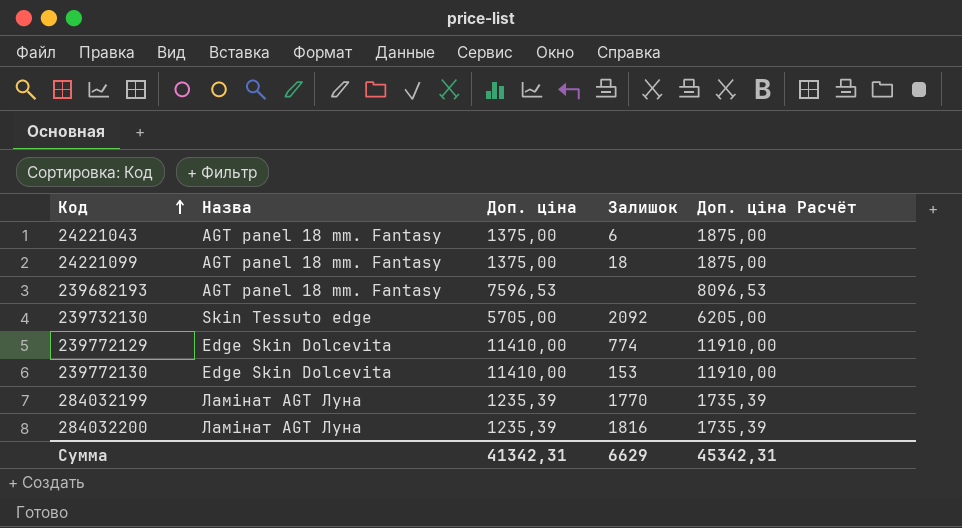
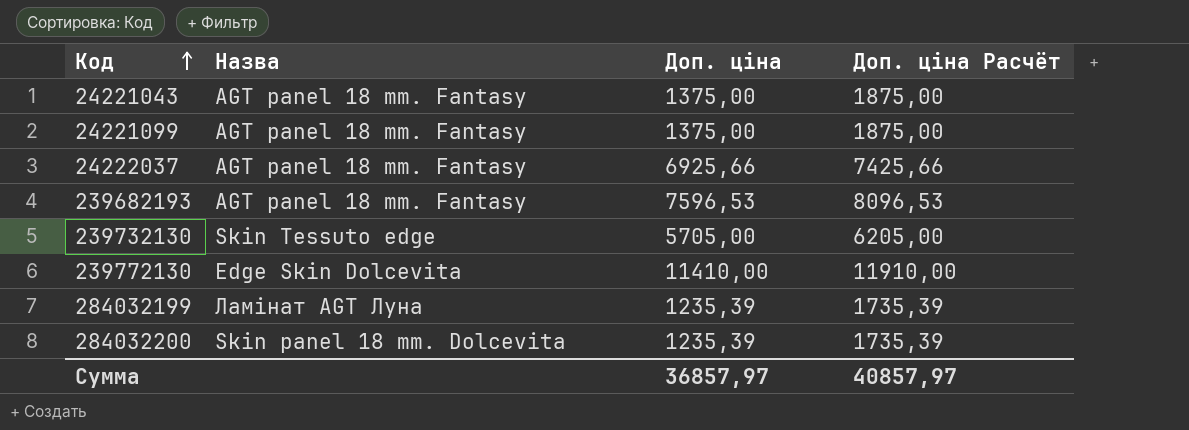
column Залишок | position: 4 -> none
row 239772129: Edge Skin Dolcevita | 11410,00 | 774 | 11910,00 -> none
row 24222037: none -> AGT panel 18 mm. Fantasy | 6925,66 | 7425,66
284032200 | Назва: Ламінат AGT Луна -> Skin panel 18 mm. Dolcevita
Сумма | Доп. ціна: 41342,31 -> 36857,97
Сумма | Доп. ціна Расчёт: 45342,31 -> 40857,97

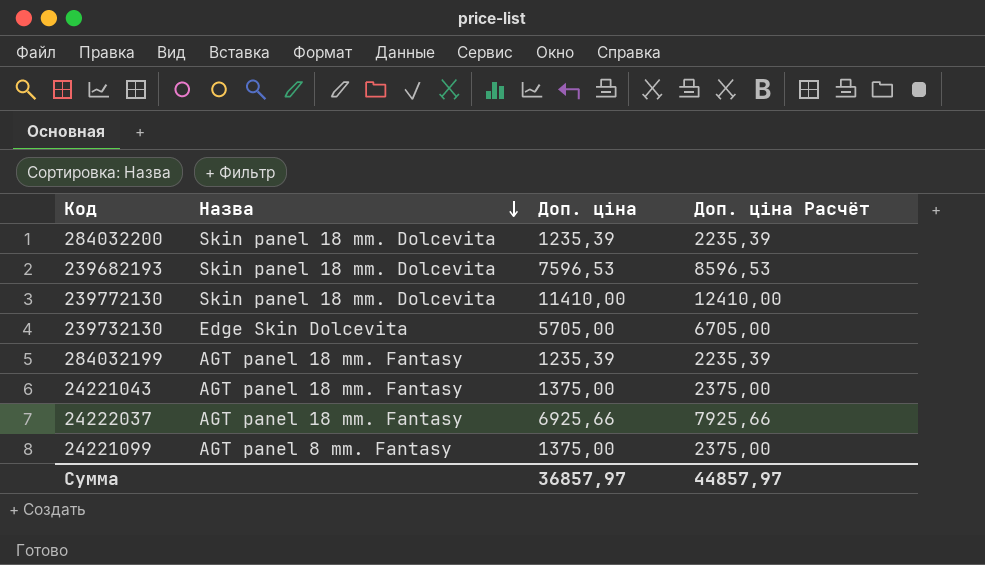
row order: Код ascending -> Назва descending
column Доп. ціна Расчёт | formula: [Доп. ціна] + 500 -> [Доп. ціна] + 1000
239682193 | Назва: AGT panel 18 mm. Fantasy -> Skin panel 18 mm. Dolcevita
239772130 | Назва: Edge Skin Dolcevita -> Skin panel 18 mm. Dolcevita
239732130 | Назва: Skin Tessuto edge -> Edge Skin Dolcevita
284032199 | Назва: Ламінат AGT Луна -> AGT panel 18 mm. Fantasy
24221099 | Назва: AGT panel 18 mm. Fantasy -> AGT panel 8 mm. Fantasy
Сумма | Доп. ціна Расчёт: 40857,97 -> 44857,97

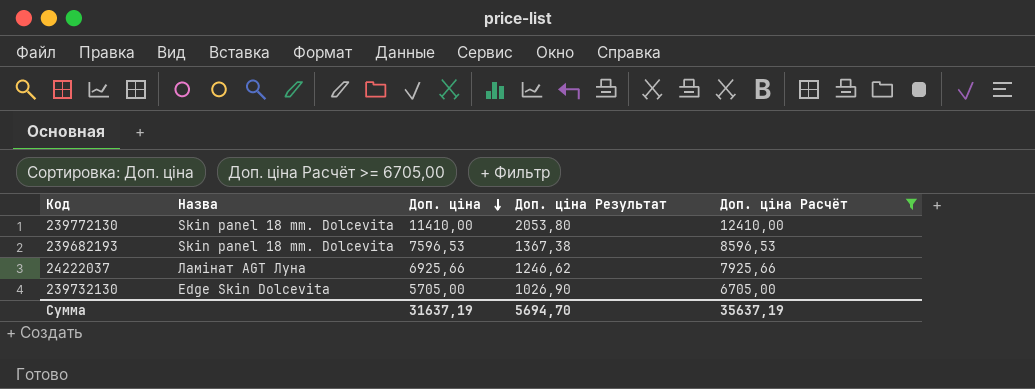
filter: none -> Доп. ціна Расчёт >= 6705,00
row order: Назва descending -> Доп. ціна descending
column Доп. ціна Результат | formula: none -> [Доп. ціна] * 0,18
24222037 | Назва: AGT panel 18 mm. Fantasy -> Ламінат AGT Луна
Сумма | Доп. ціна: 36857,97 -> 31637,19
Сумма | Доп. ціна Расчёт: 44857,97 -> 35637,19

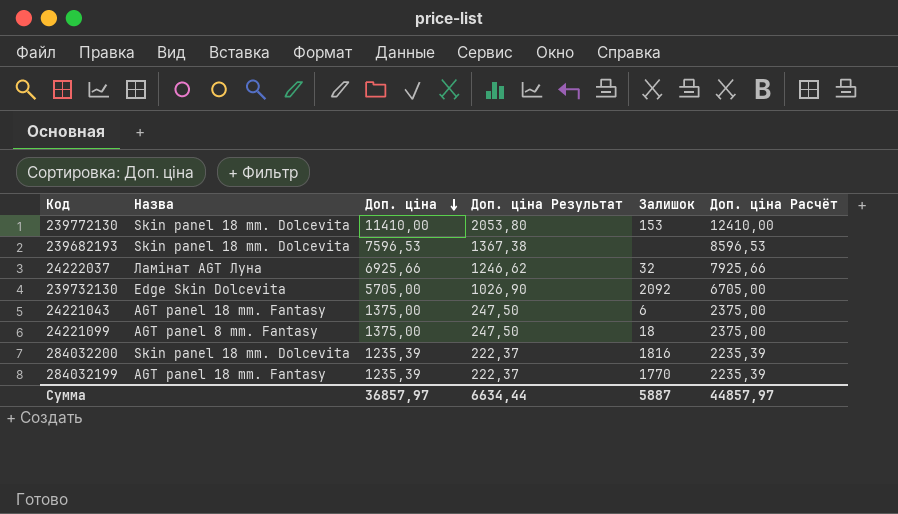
filter: Доп. ціна Расчёт >= 6705,00 -> none
column Залишок | position: none -> 5
Сумма | Доп. ціна: 31637,19 -> 36857,97
Сумма | Доп. ціна Результат: 5694,70 -> 6634,44
Сумма | Доп. ціна Расчёт: 35637,19 -> 44857,97

